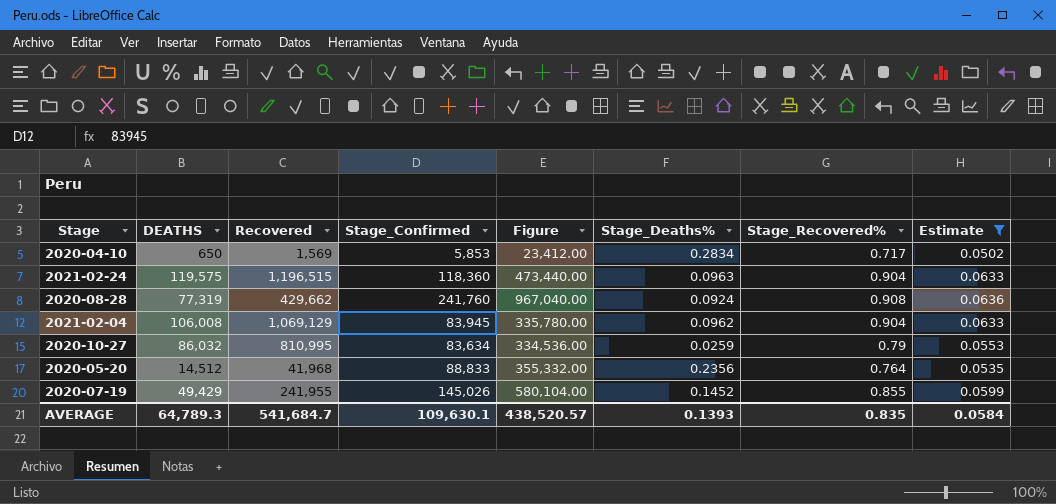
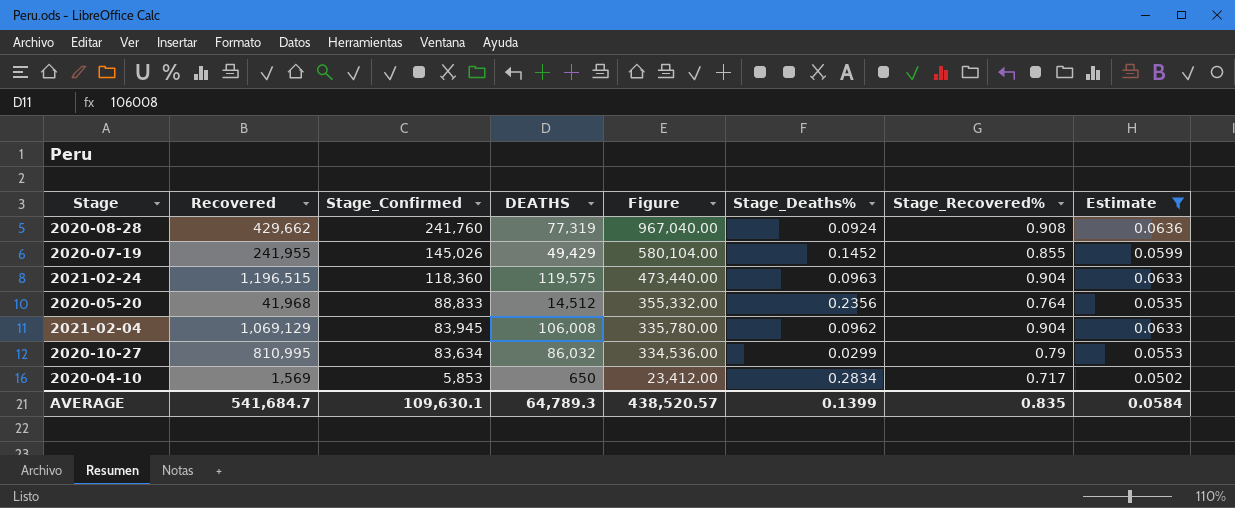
row order: none -> Stage_Confirmed descending
column DEATHS | position: 2 -> 4
2020-10-27 | Stage_Deaths%: 0.0259 -> 0.0299
AVERAGE | Stage_Deaths%: 0.1393 -> 0.1399

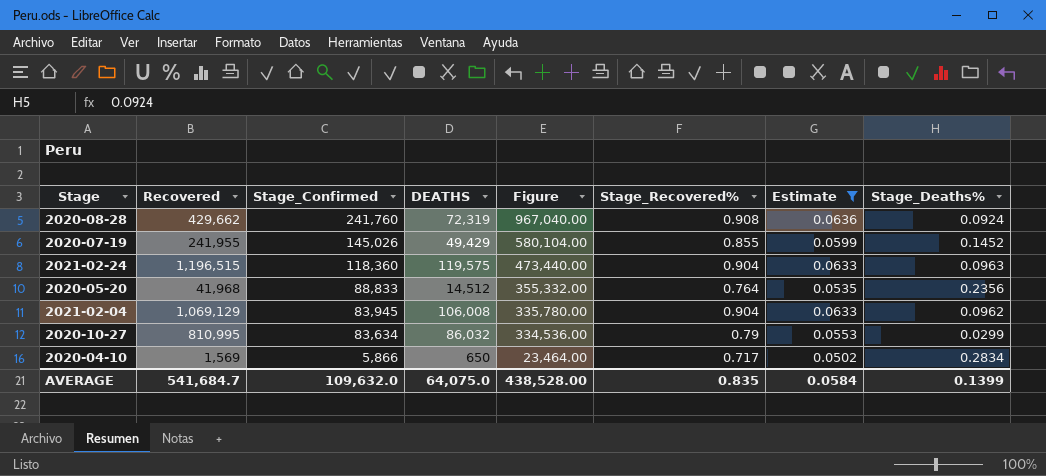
column Stage_Deaths% | position: 6 -> 8
2020-08-28 | DEATHS: 77,319 -> 72,319
2020-04-10 | Stage_Confirmed: 5,853 -> 5,866
2020-04-10 | Figure: 23,412.00 -> 23,464.00
AVERAGE | Stage_Confirmed: 109,630.1 -> 109,632.0
AVERAGE | DEATHS: 64,789.3 -> 64,075.0
AVERAGE | Figure: 438,520.57 -> 438,528.00

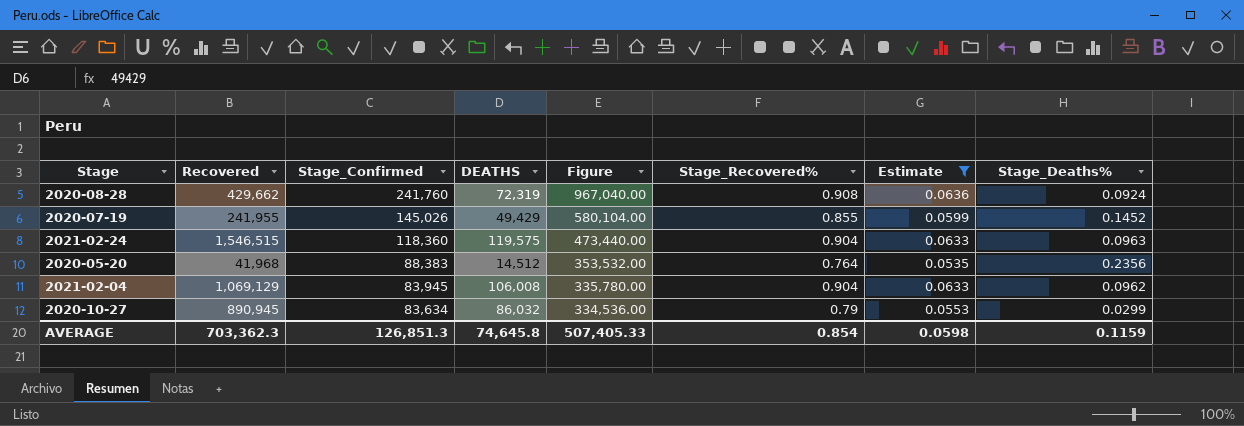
row 2020-04-10: 1,569 | 5,866 | 650 | 23,464.00 | 0.717 | 0.0502 | 0.2834 -> none
2021-02-24 | Recovered: 1,196,515 -> 1,546,515
2020-05-20 | Stage_Confirmed: 88,833 -> 88,383
2020-05-20 | Figure: 355,332.00 -> 353,532.00
2020-10-27 | Recovered: 810,995 -> 890,945
AVERAGE | Recovered: 541,684.7 -> 703,362.3
AVERAGE | Stage_Confirmed: 109,632.0 -> 126,851.3
AVERAGE | DEATHS: 64,075.0 -> 74,645.8
AVERAGE | Figure: 438,528.00 -> 507,405.33
AVERAGE | Stage_Recovered%: 0.835 -> 0.854
AVERAGE | Estimate: 0.0584 -> 0.0598
AVERAGE | Stage_Deaths%: 0.1399 -> 0.1159

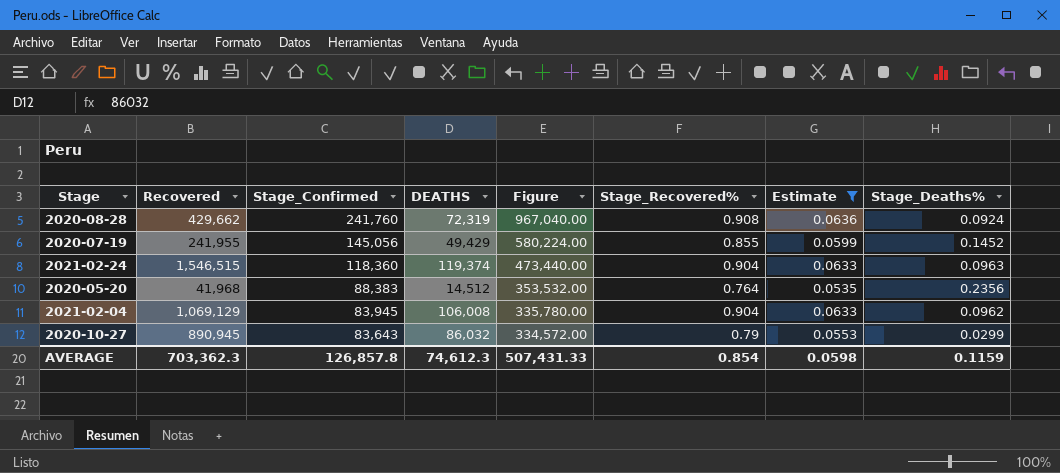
2020-07-19 | Stage_Confirmed: 145,026 -> 145,056
2020-07-19 | Figure: 580,104.00 -> 580,224.00
2021-02-24 | DEATHS: 119,575 -> 119,374
2020-10-27 | Stage_Confirmed: 83,634 -> 83,643
2020-10-27 | Figure: 334,536.00 -> 334,572.00
AVERAGE | Stage_Confirmed: 126,851.3 -> 126,857.8
AVERAGE | DEATHS: 74,645.8 -> 74,612.3
AVERAGE | Figure: 507,405.33 -> 507,431.33

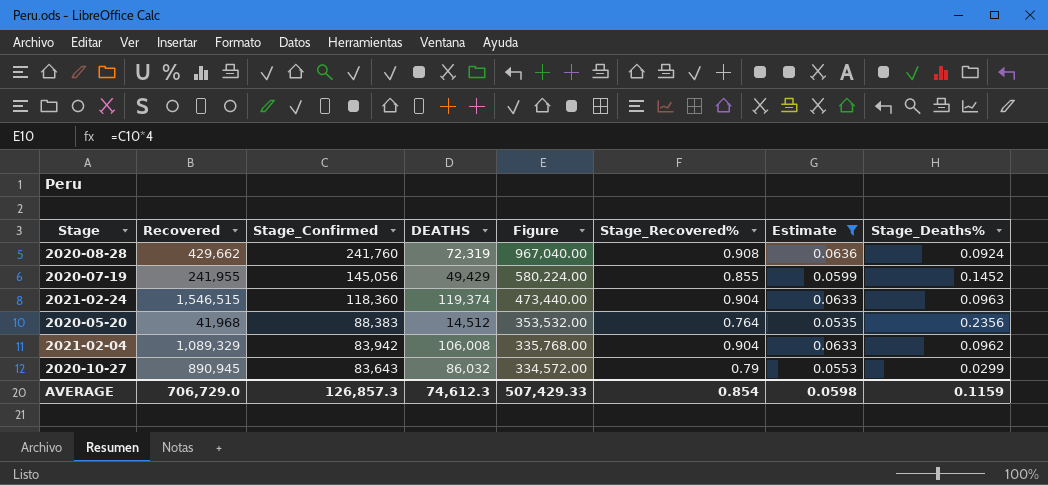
2021-02-04 | Recovered: 1,069,129 -> 1,089,329
2021-02-04 | Stage_Confirmed: 83,945 -> 83,942
2021-02-04 | Figure: 335,780.00 -> 335,768.00
AVERAGE | Recovered: 703,362.3 -> 706,729.0
AVERAGE | Stage_Confirmed: 126,857.8 -> 126,857.3
AVERAGE | Figure: 507,431.33 -> 507,429.33

